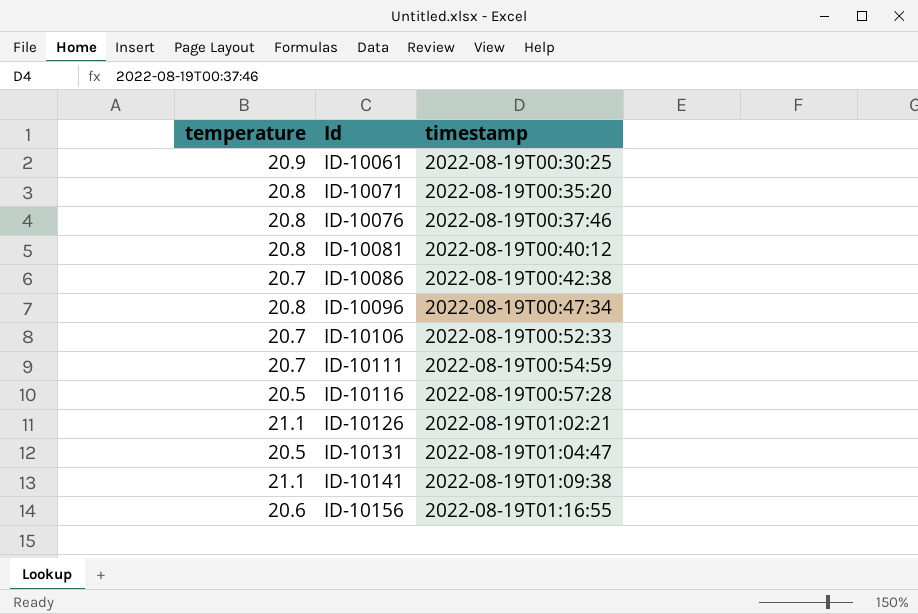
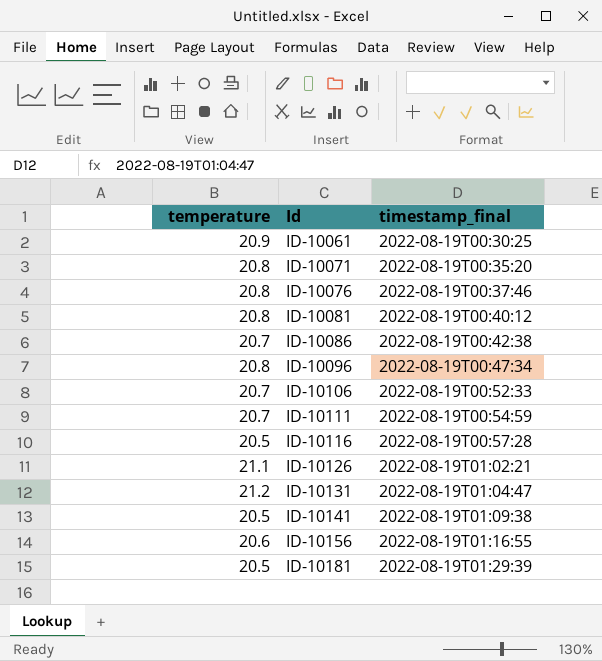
column name: timestamp -> timestamp_final
ID-10131 | temperature: 20.5 -> 21.2
ID-10141 | temperature: 21.1 -> 20.5
row ID-10181: none -> 20.5 | 2022-08-19T01:29:39

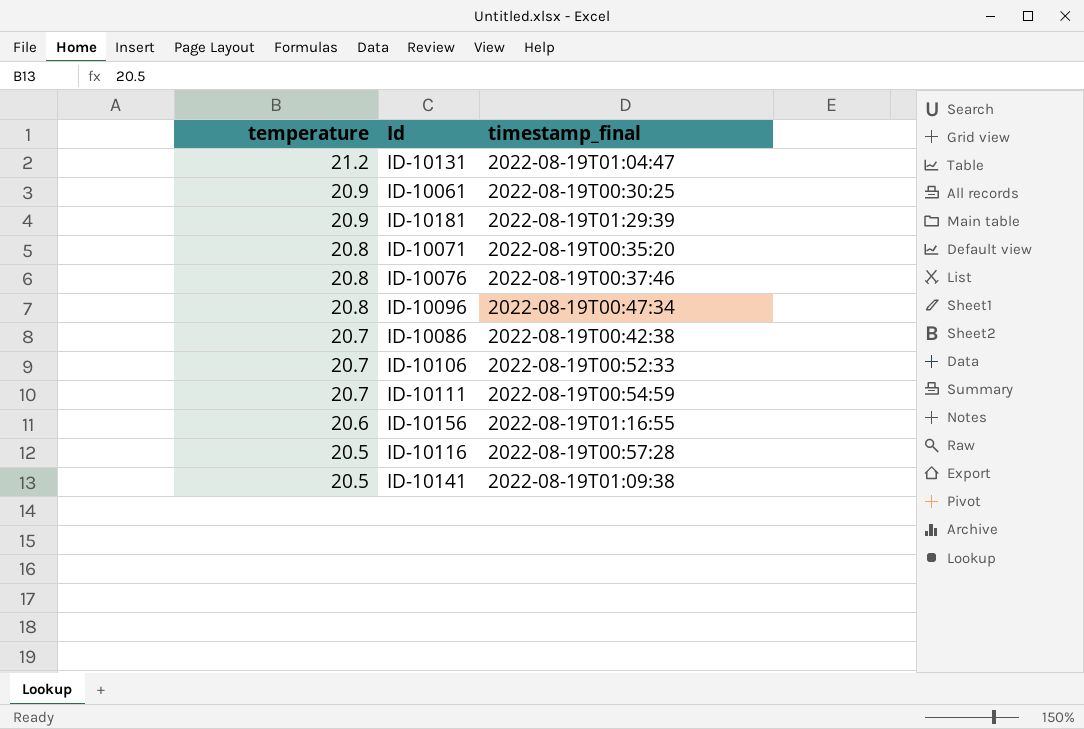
row order: Id ascending -> temperature descending
row ID-10081: 20.8 | 2022-08-19T00:40:12 -> none
row ID-10126: 21.1 | 2022-08-19T01:02:21 -> none
ID-10181 | temperature: 20.5 -> 20.9

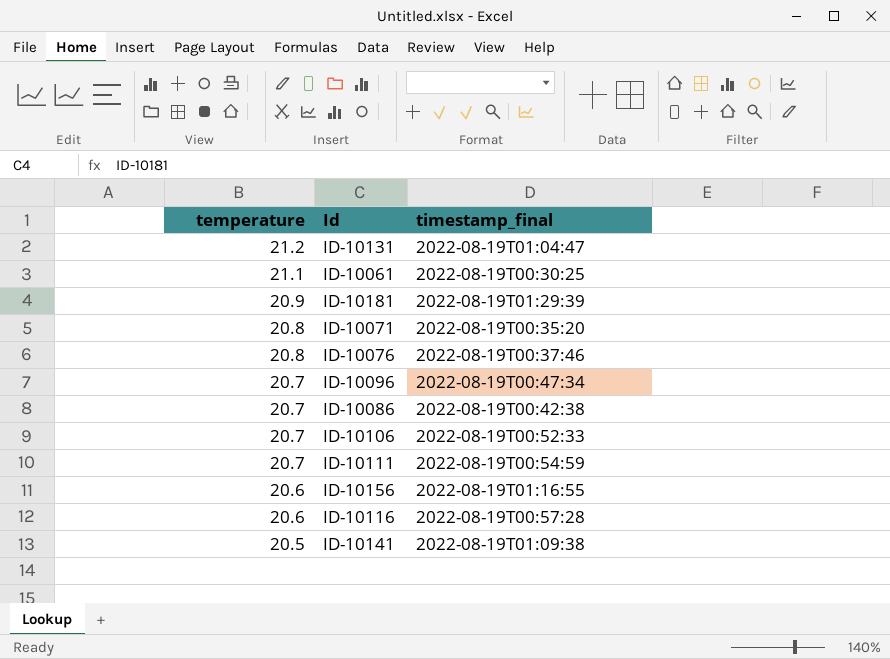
ID-10061 | temperature: 20.9 -> 21.1
ID-10096 | temperature: 20.8 -> 20.7
ID-10116 | temperature: 20.5 -> 20.6

